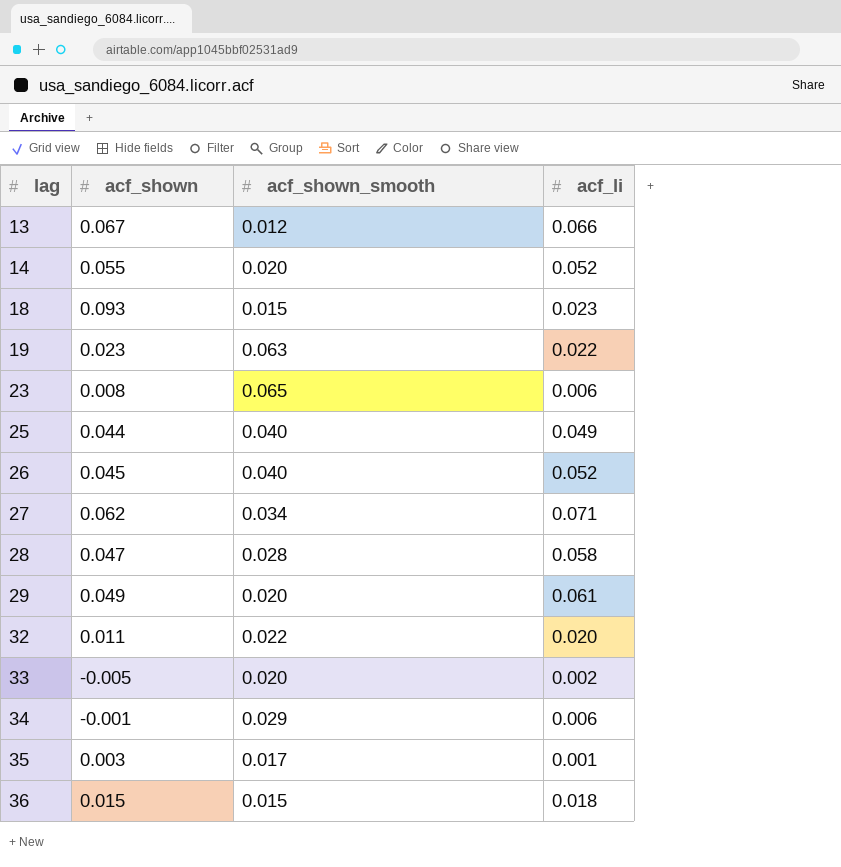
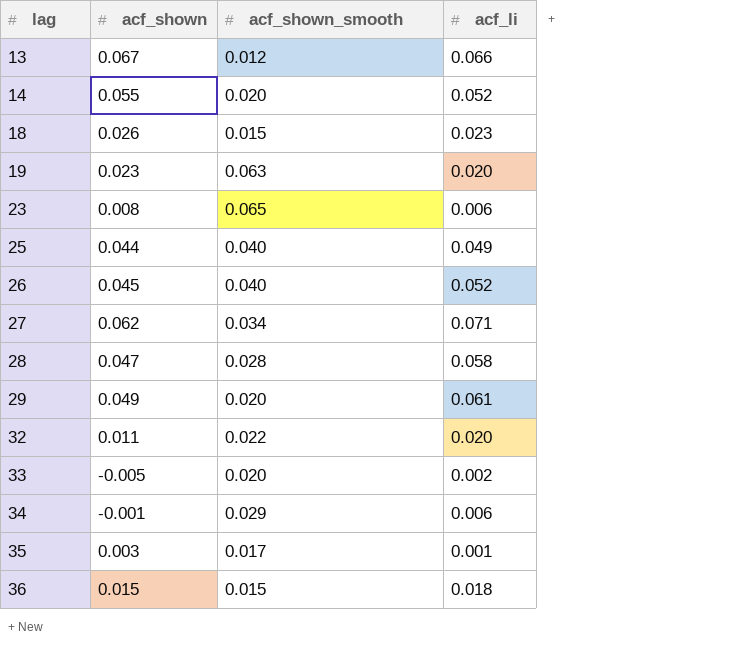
18 | acf_shown: 0.093 -> 0.026
19 | acf_li: 0.022 -> 0.020

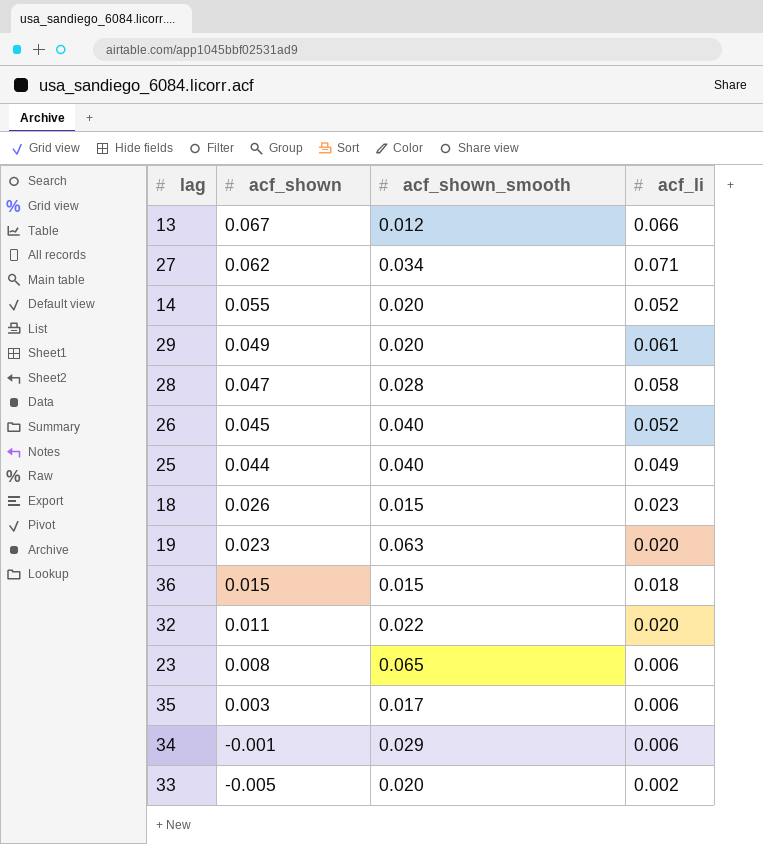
row order: lag ascending -> acf_shown descending
35 | acf_li: 0.001 -> 0.006

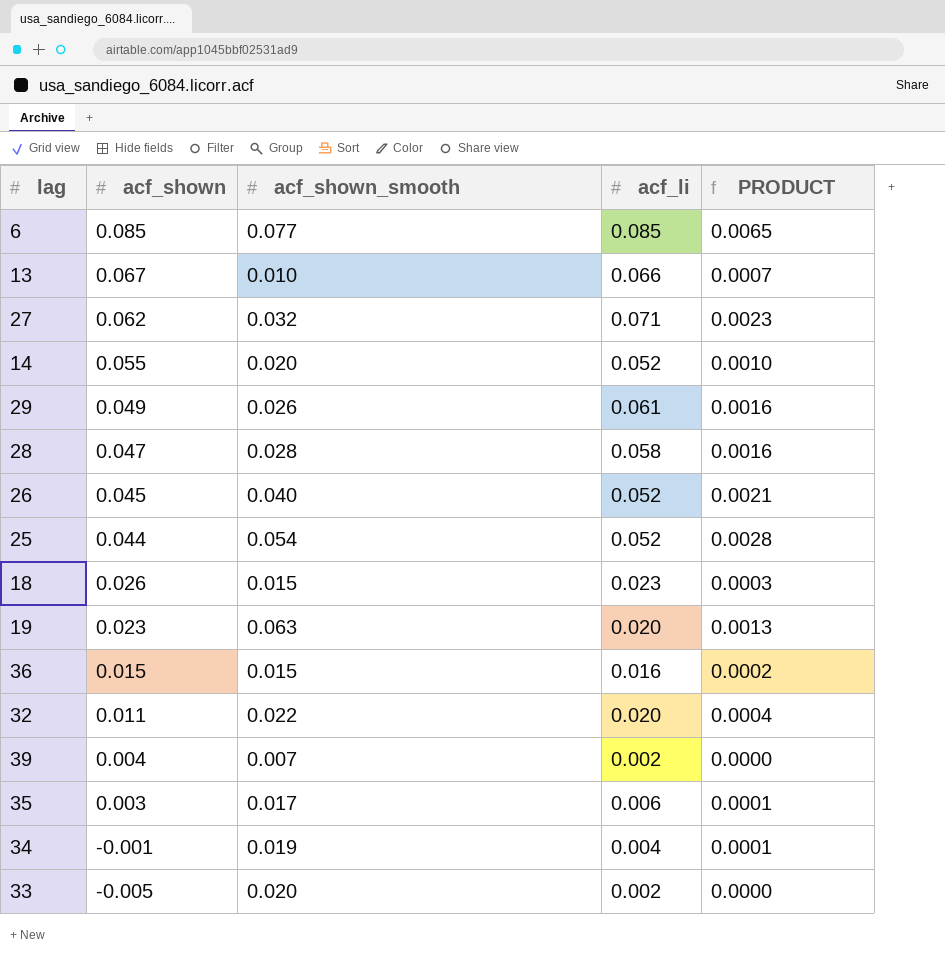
column PRODUCT | formula: none -> [acf_shown_smooth] * [acf_li]
row 23: 0.008 | 0.065 | 0.006 -> none
row 6: none -> 0.085 | 0.077 | 0.085 | 0.0065
13 | acf_shown_smooth: 0.012 -> 0.010
27 | acf_shown_smooth: 0.034 -> 0.032
29 | acf_shown_smooth: 0.020 -> 0.026
25 | acf_shown_smooth: 0.040 -> 0.054
25 | acf_li: 0.049 -> 0.052
36 | acf_li: 0.018 -> 0.016
row 39: none -> 0.004 | 0.007 | 0.002 | 0.0000
34 | acf_shown_smooth: 0.029 -> 0.019
34 | acf_li: 0.006 -> 0.004

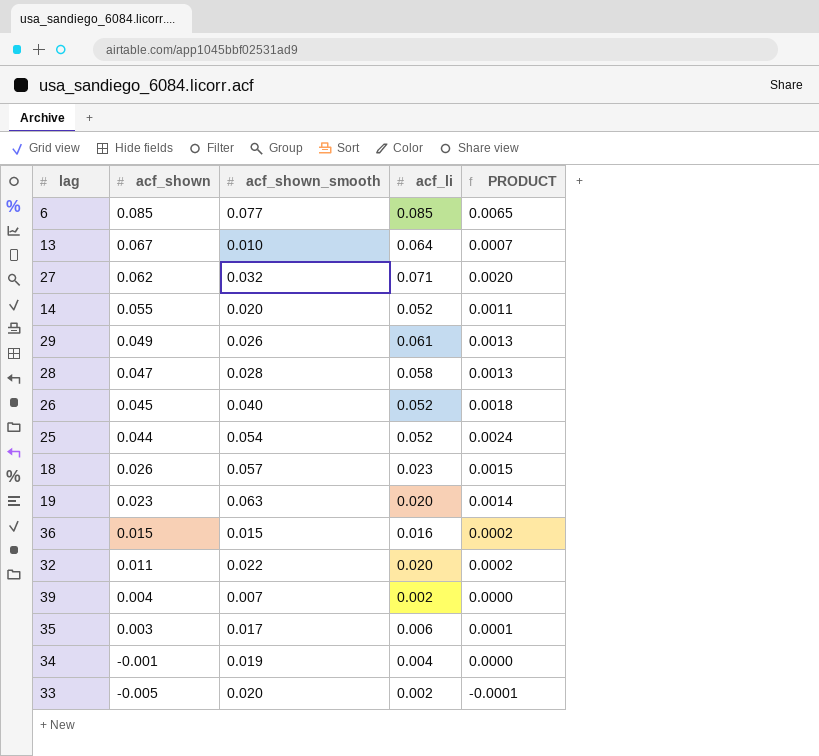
column PRODUCT | formula: [acf_shown_smooth] * [acf_li] -> [acf_shown] * [acf_shown_smooth]
13 | acf_li: 0.066 -> 0.064
18 | acf_shown_smooth: 0.015 -> 0.057

